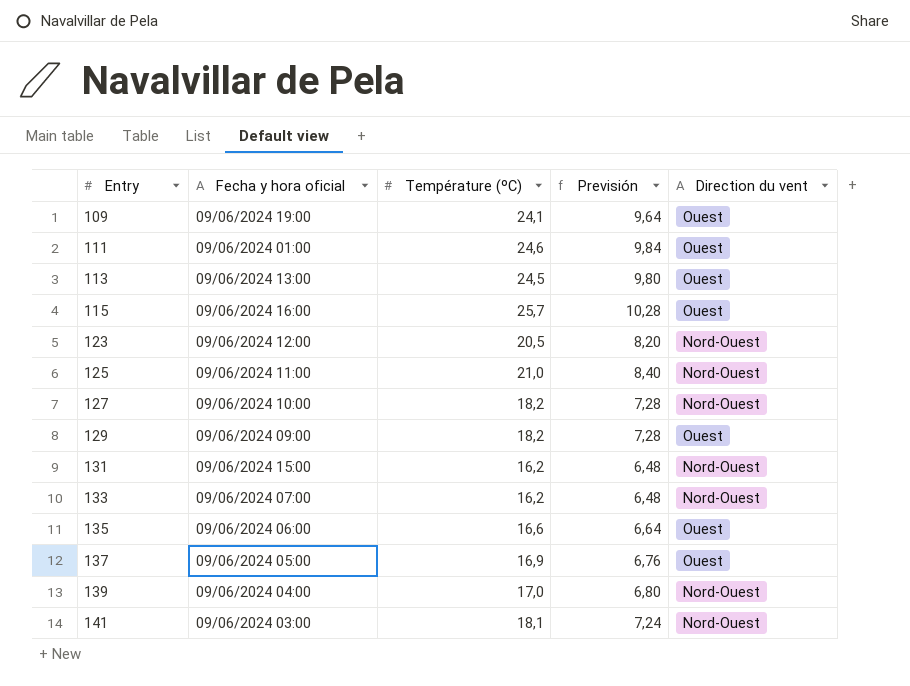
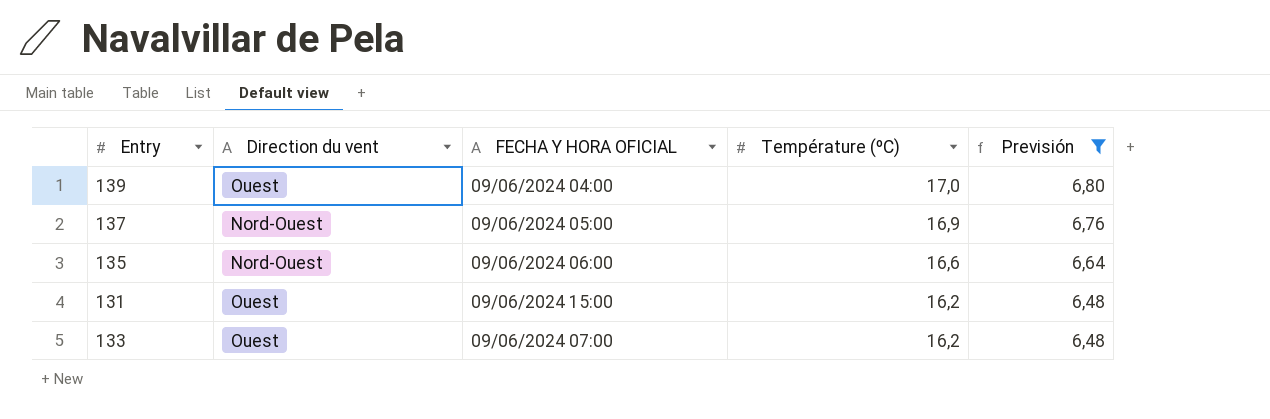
filter: none -> Previsión <= 6,80
row order: Entry ascending -> Température (ºC) descending
column Direction du vent | position: 5 -> 2
column name: Fecha y hora oficial -> FECHA Y HORA OFICIAL
139 | Direction du vent: Nord-Ouest -> Ouest
137 | Direction du vent: Ouest -> Nord-Ouest
135 | Direction du vent: Ouest -> Nord-Ouest
131 | Direction du vent: Nord-Ouest -> Ouest
133 | Direction du vent: Nord-Ouest -> Ouest

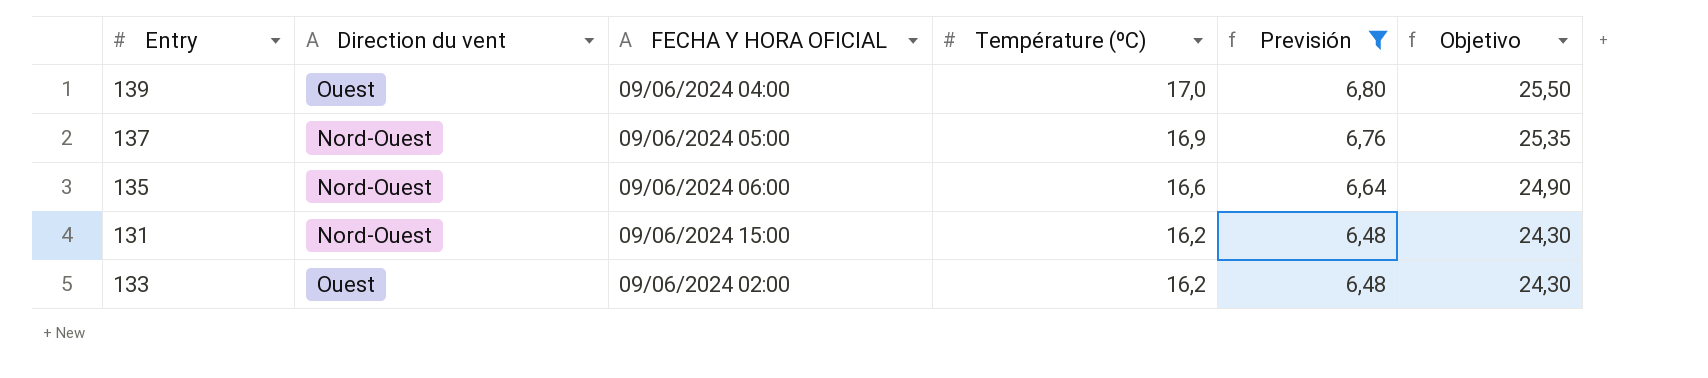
column Objetivo | formula: none -> [Température (ºC)] * 1,5
131 | Direction du vent: Ouest -> Nord-Ouest
133 | FECHA Y HORA OFICIAL: 09/06/2024 07:00 -> 09/06/2024 02:00

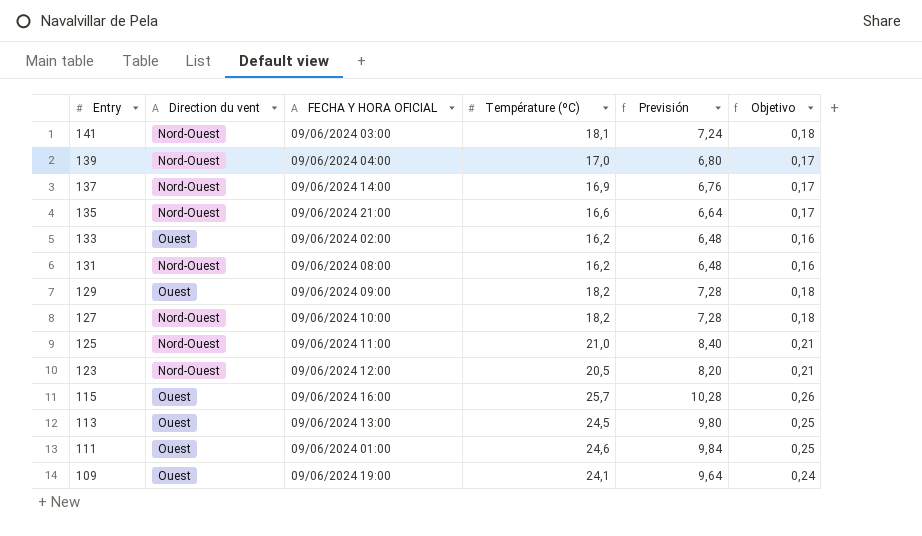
filter: Previsión <= 6,80 -> none
row order: Température (ºC) descending -> Entry descending
column Objetivo | formula: [Température (ºC)] * 1,5 -> [Température (ºC)] * 0,01
139 | Direction du vent: Ouest -> Nord-Ouest
137 | FECHA Y HORA OFICIAL: 09/06/2024 05:00 -> 09/06/2024 14:00
135 | FECHA Y HORA OFICIAL: 09/06/2024 06:00 -> 09/06/2024 21:00
131 | FECHA Y HORA OFICIAL: 09/06/2024 15:00 -> 09/06/2024 08:00

